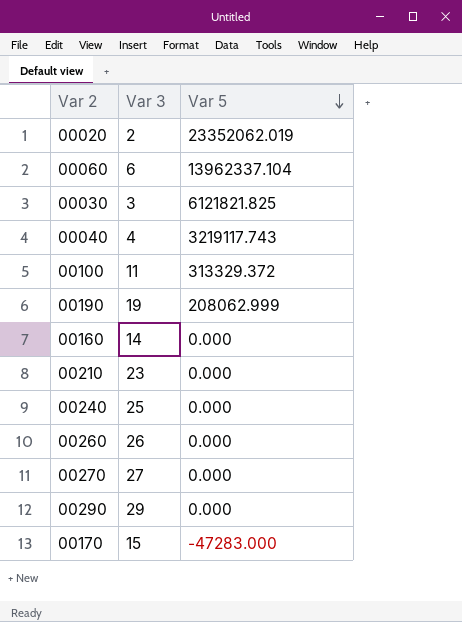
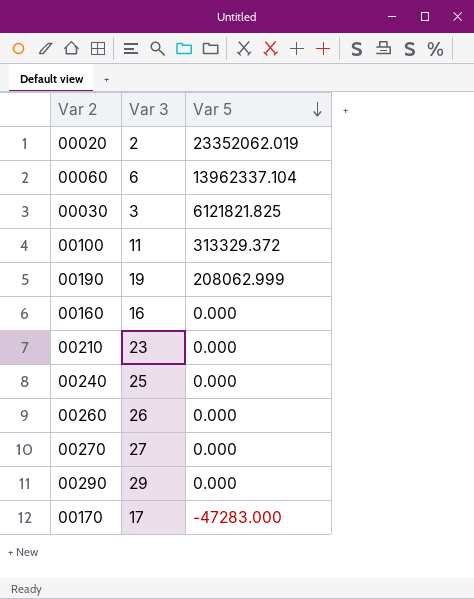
row 00040: 4 | 3219117.743 -> none
00160 | Var 3: 14 -> 16
00170 | Var 3: 15 -> 17

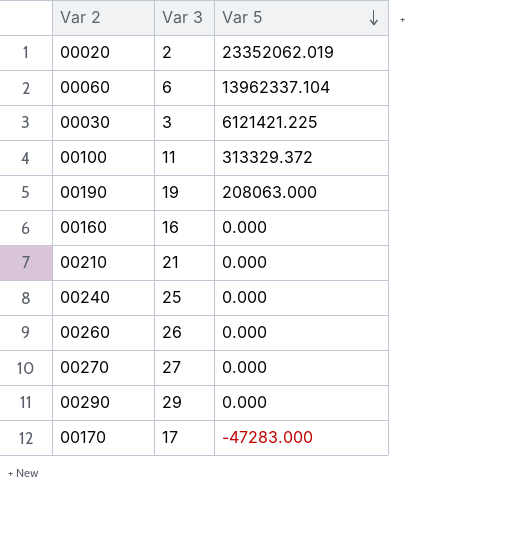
00030 | Var 5: 6121821.825 -> 6121421.225
00190 | Var 5: 208062.999 -> 208063.000
00210 | Var 3: 23 -> 21

